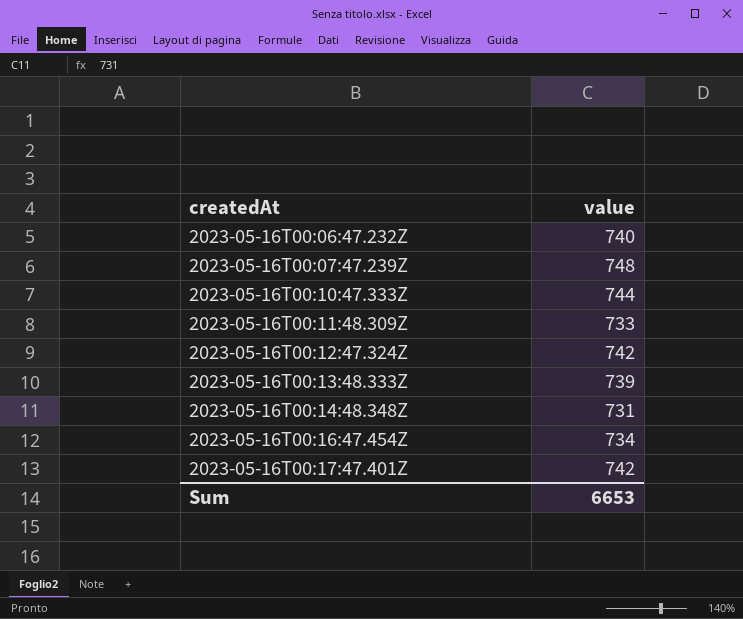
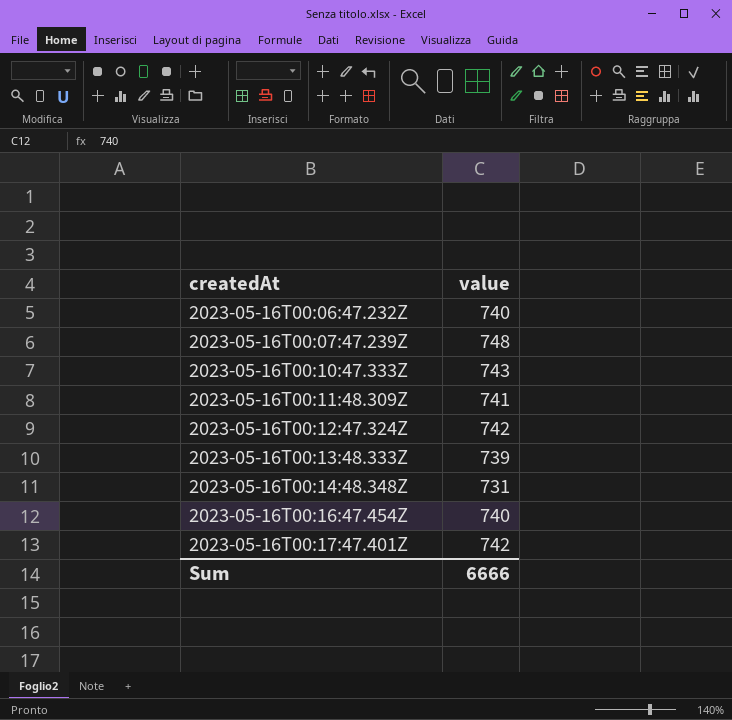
2023-05-16T00:10:47.333Z | value: 744 -> 743
2023-05-16T00:11:48.309Z | value: 733 -> 741
2023-05-16T00:16:47.454Z | value: 734 -> 740
Sum | value: 6653 -> 6666

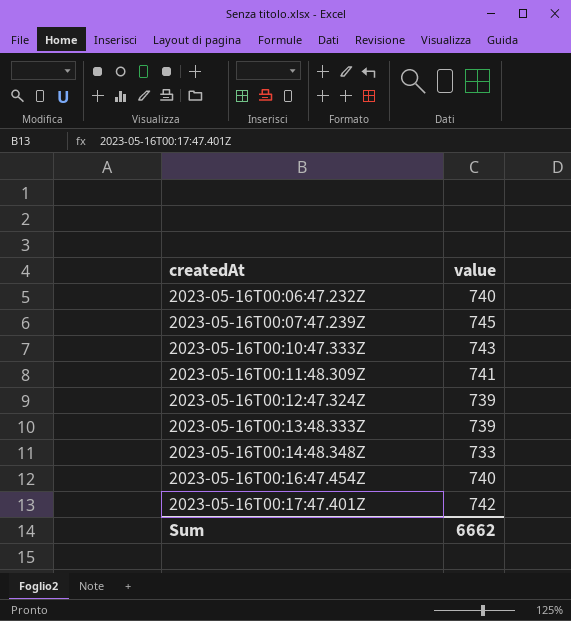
2023-05-16T00:07:47.239Z | value: 748 -> 745
2023-05-16T00:12:47.324Z | value: 742 -> 739
2023-05-16T00:14:48.348Z | value: 731 -> 733
Sum | value: 6666 -> 6662

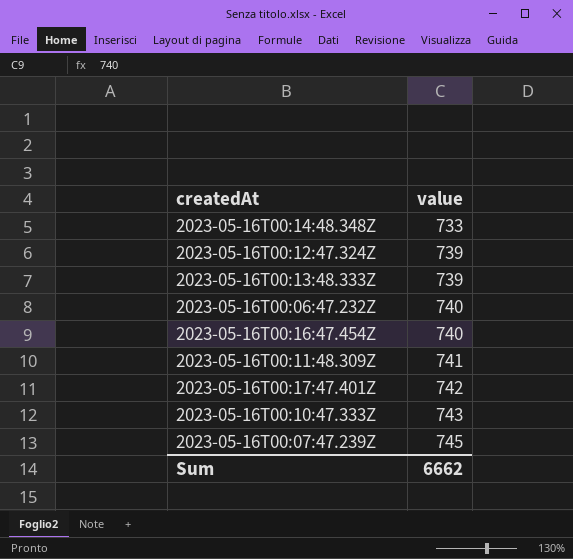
row order: createdAt ascending -> value ascending

